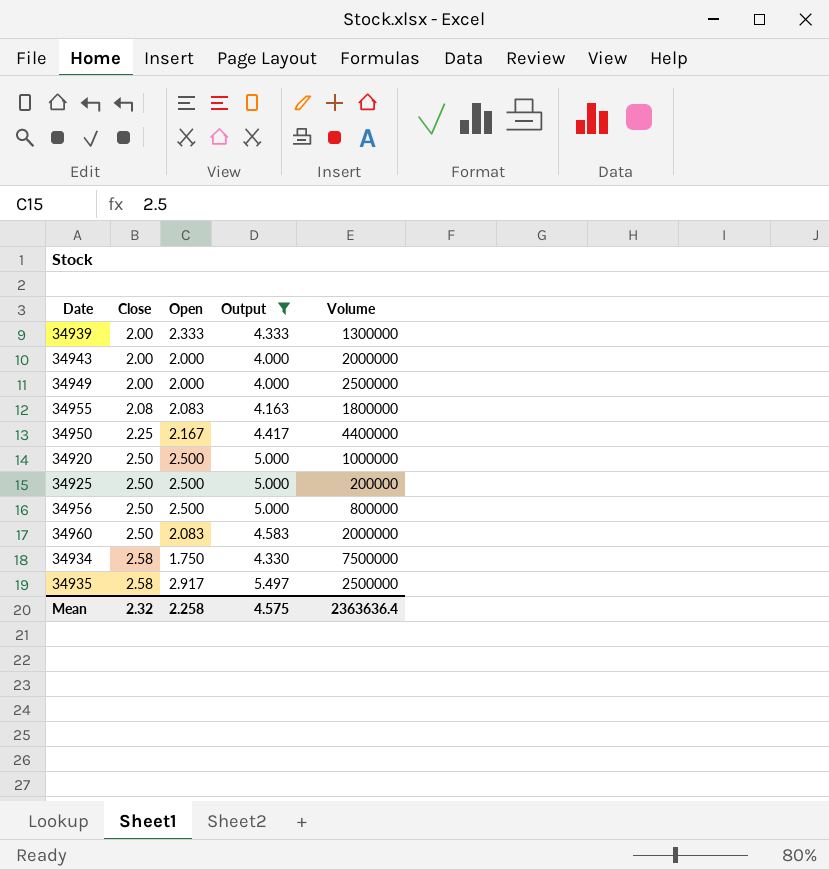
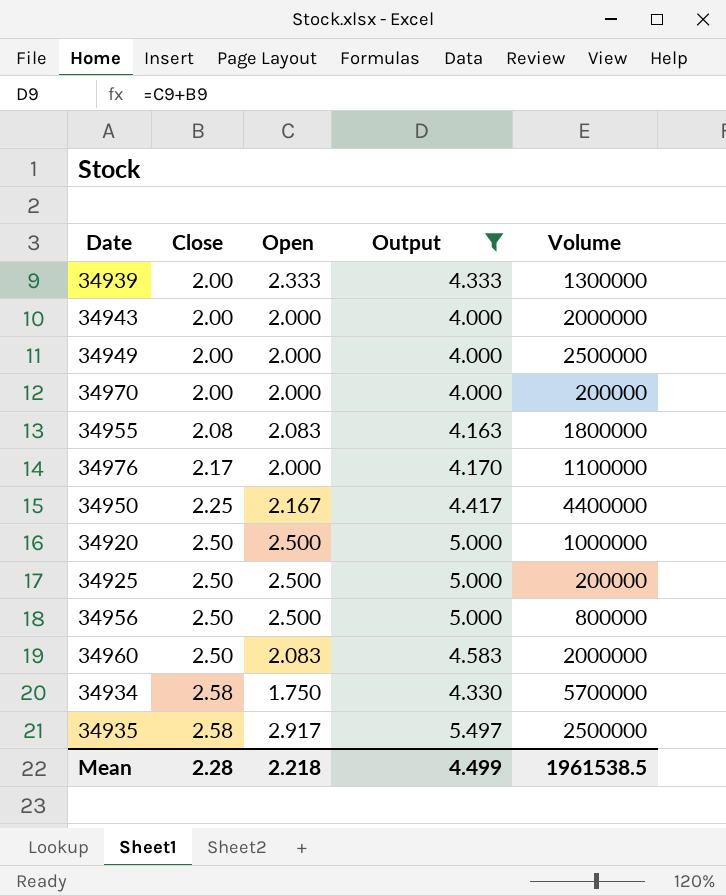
row 34970: none -> 2.00 | 2.000 | 4.000 | 200000
row 34976: none -> 2.17 | 2.000 | 4.170 | 1100000
34934 | Volume: 7500000 -> 5700000
Mean | Close: 2.32 -> 2.28
Mean | Open: 2.258 -> 2.218
Mean | Output: 4.575 -> 4.499
Mean | Volume: 2363636.4 -> 1961538.5

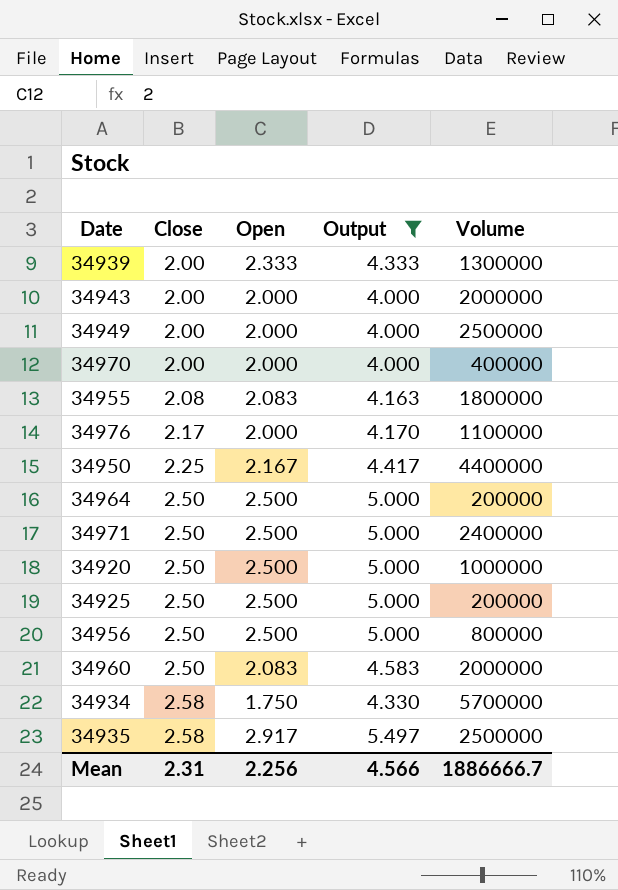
34970 | Volume: 200000 -> 400000
row 34964: none -> 2.50 | 2.500 | 5.000 | 200000
row 34971: none -> 2.50 | 2.500 | 5.000 | 2400000
Mean | Close: 2.28 -> 2.31
Mean | Open: 2.218 -> 2.256
Mean | Output: 4.499 -> 4.566
Mean | Volume: 1961538.5 -> 1886666.7

